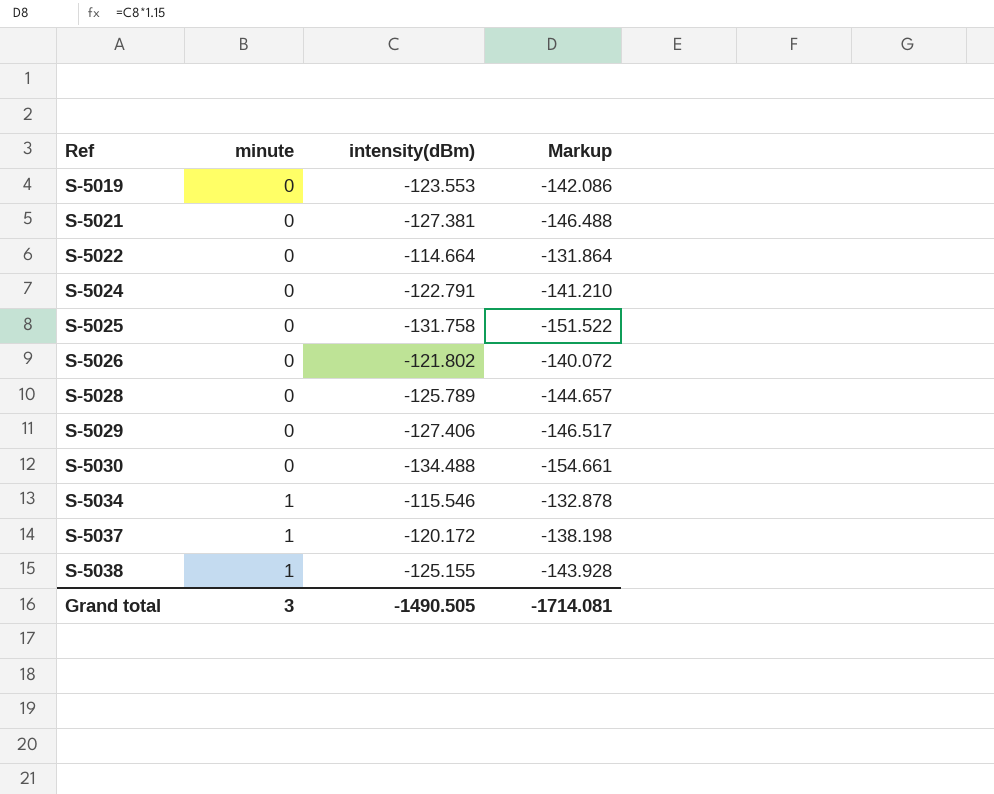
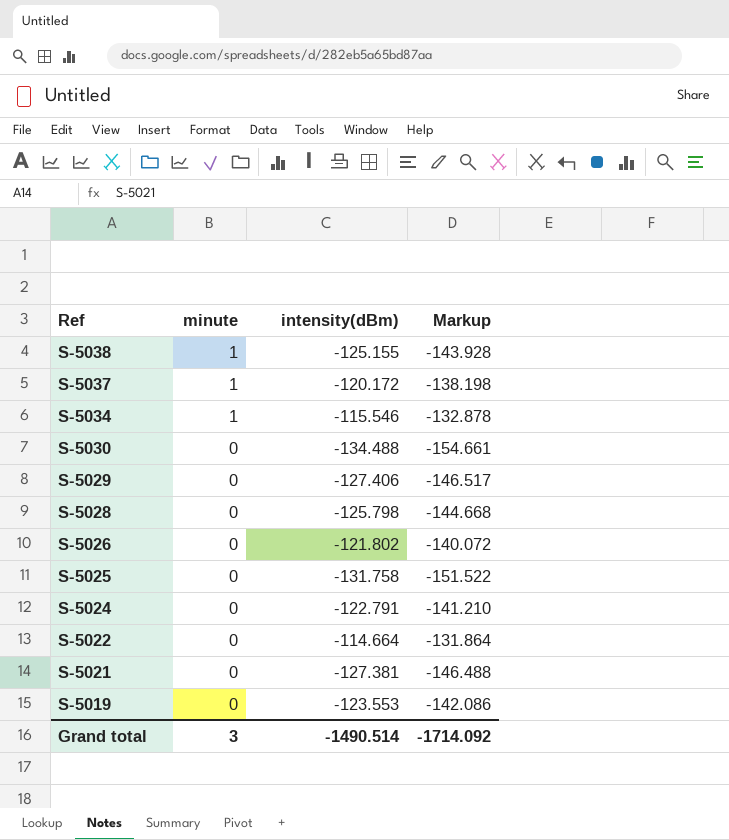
row order: Ref ascending -> Ref descending
S-5028 | intensity(dBm): -125.789 -> -125.798
S-5028 | Markup: -144.657 -> -144.668
Grand total | intensity(dBm): -1490.505 -> -1490.514
Grand total | Markup: -1714.081 -> -1714.092

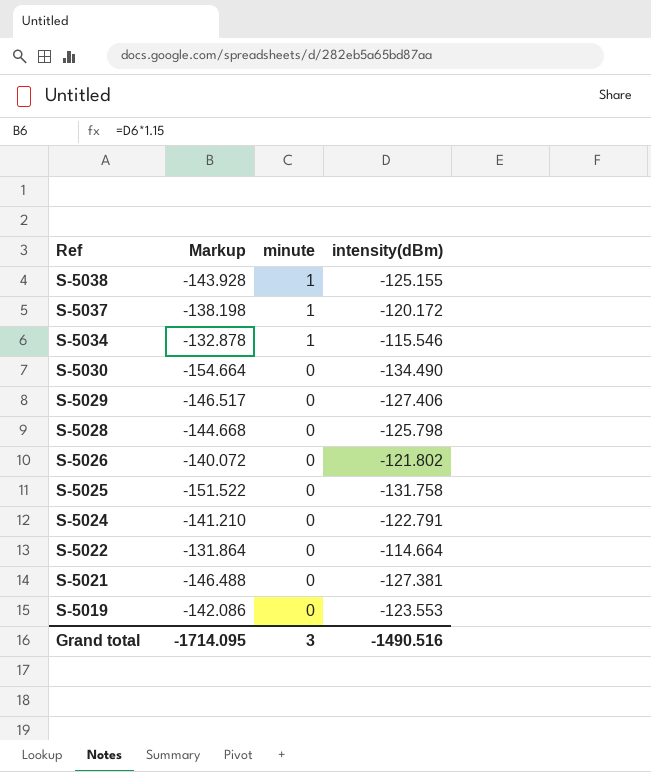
column Markup | position: 4 -> 2
S-5030 | Markup: -154.661 -> -154.664
S-5030 | intensity(dBm): -134.488 -> -134.490
Grand total | Markup: -1714.092 -> -1714.095
Grand total | intensity(dBm): -1490.514 -> -1490.516

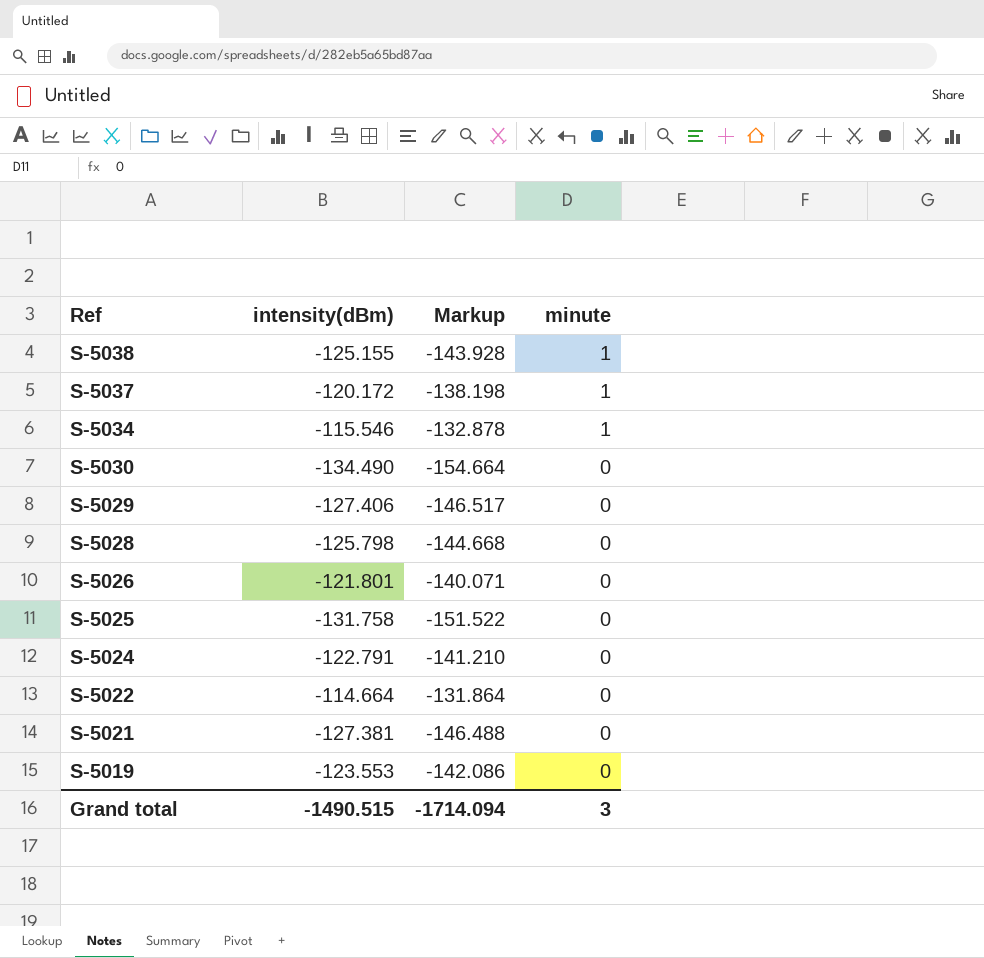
column intensity(dBm) | position: 4 -> 2
S-5026 | intensity(dBm): -121.802 -> -121.801
S-5026 | Markup: -140.072 -> -140.071
Grand total | intensity(dBm): -1490.516 -> -1490.515
Grand total | Markup: -1714.095 -> -1714.094

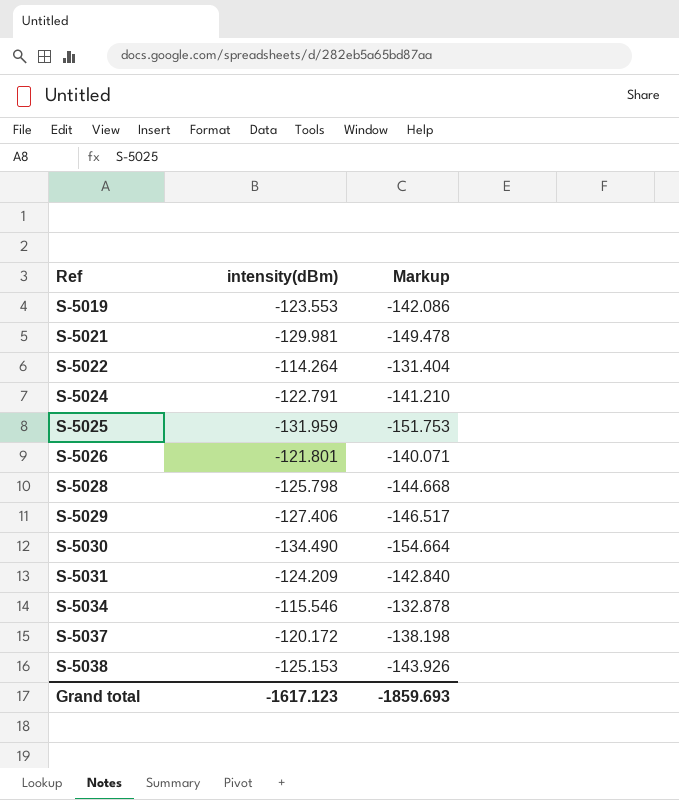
row order: Ref descending -> Ref ascending
column minute | position: 4 -> none
S-5021 | intensity(dBm): -127.381 -> -129.981
S-5021 | Markup: -146.488 -> -149.478
S-5022 | intensity(dBm): -114.664 -> -114.264
S-5022 | Markup: -131.864 -> -131.404
S-5025 | intensity(dBm): -131.758 -> -131.959
S-5025 | Markup: -151.522 -> -151.753
row S-5031: none -> -124.209 | -142.840
S-5038 | intensity(dBm): -125.155 -> -125.153
S-5038 | Markup: -143.928 -> -143.926
Grand total | intensity(dBm): -1490.515 -> -1617.123
Grand total | Markup: -1714.094 -> -1859.693

